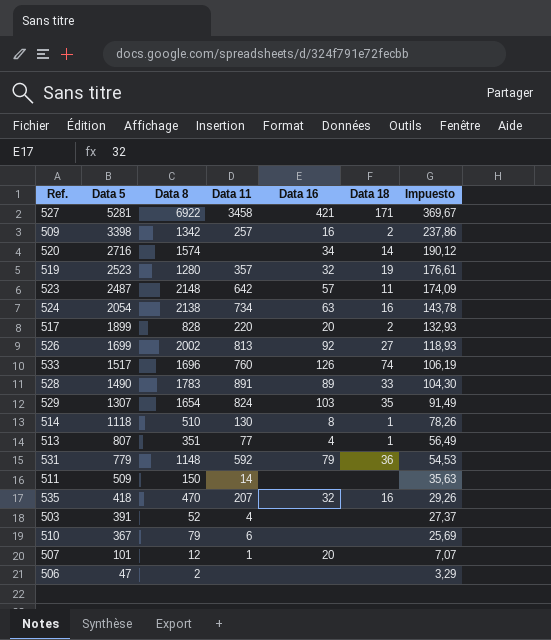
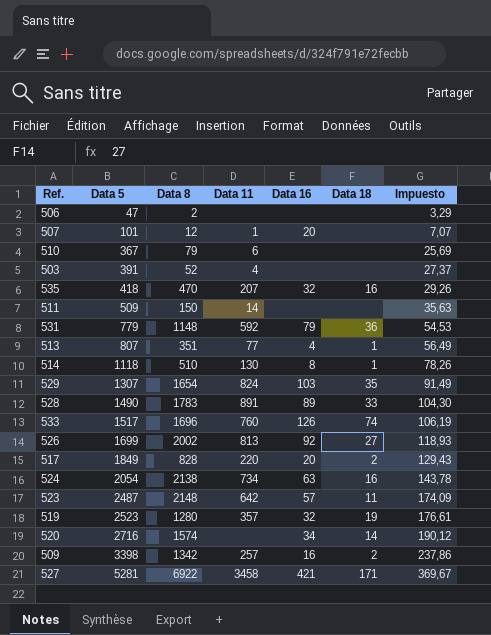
row order: Data 5 descending -> Data 5 ascending
517 | Data 5: 1899 -> 1849
517 | Impuesto: 132,93 -> 129,43

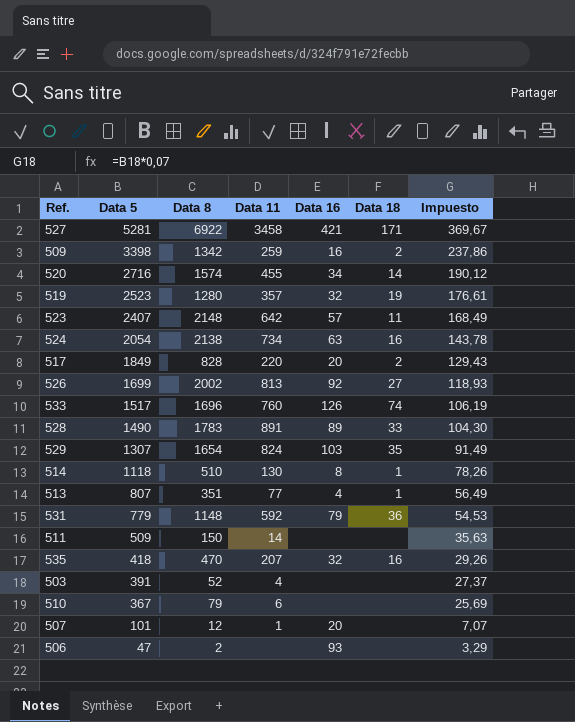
row order: Data 5 ascending -> Data 5 descending
509 | Data 11: 257 -> 259
520 | Data 11: none -> 455
523 | Data 5: 2487 -> 2407
523 | Impuesto: 174,09 -> 168,49
506 | Data 16: none -> 93

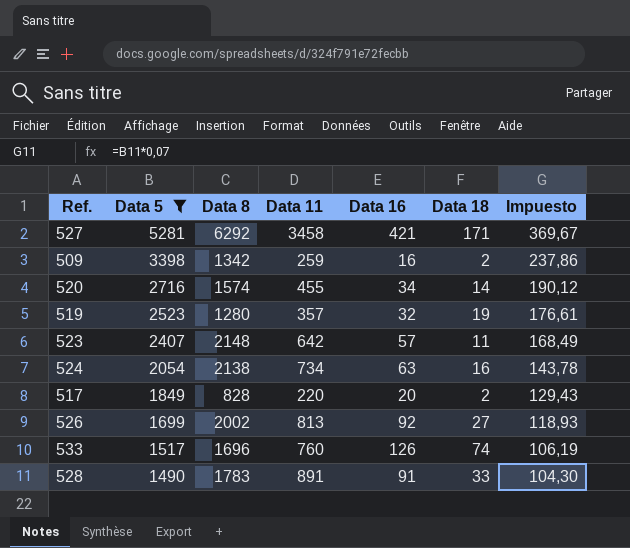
filter: none -> Data 5 >= 1490
527 | Data 8: 6922 -> 6292
528 | Data 16: 89 -> 91

